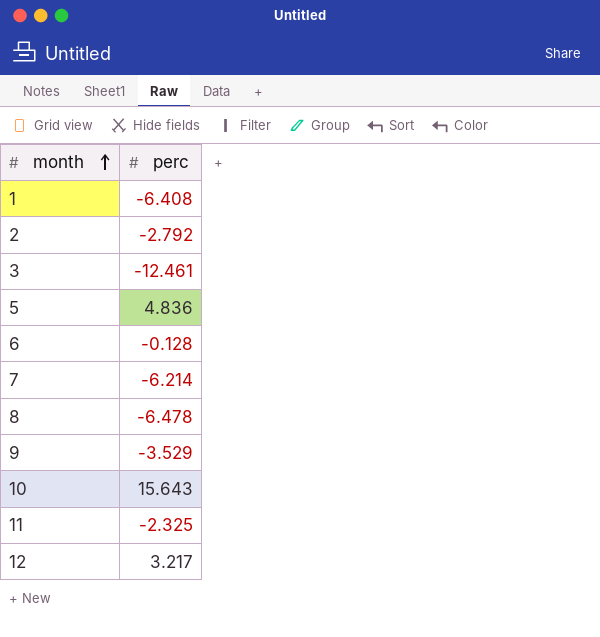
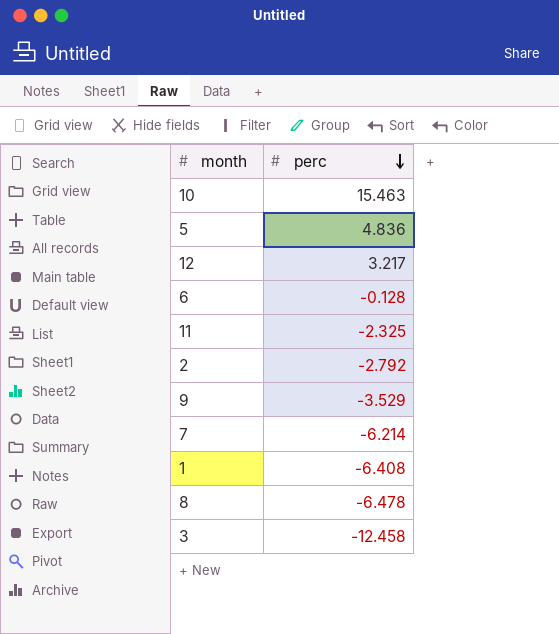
row order: month ascending -> perc descending
10 | perc: 15.643 -> 15.463
3 | perc: -12.461 -> -12.458

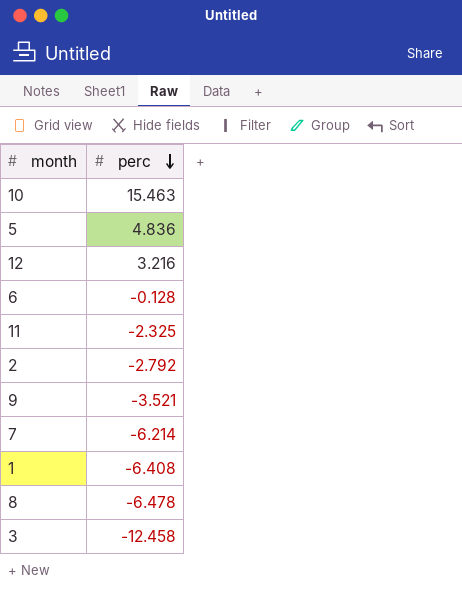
12 | perc: 3.217 -> 3.216
9 | perc: -3.529 -> -3.521

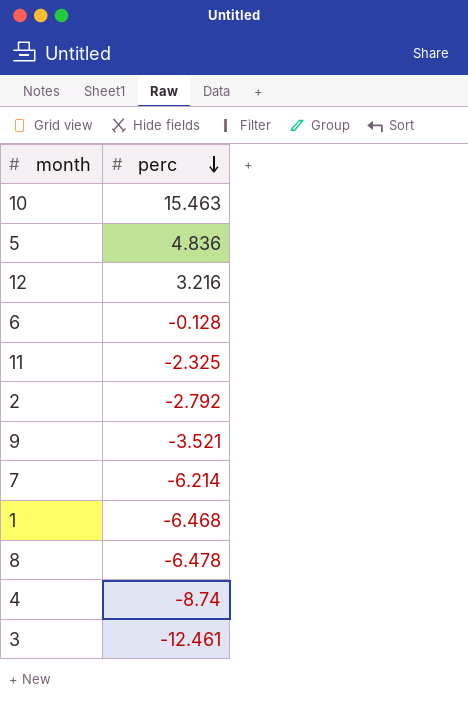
1 | perc: -6.408 -> -6.468
row 4: none -> -8.74
3 | perc: -12.458 -> -12.461

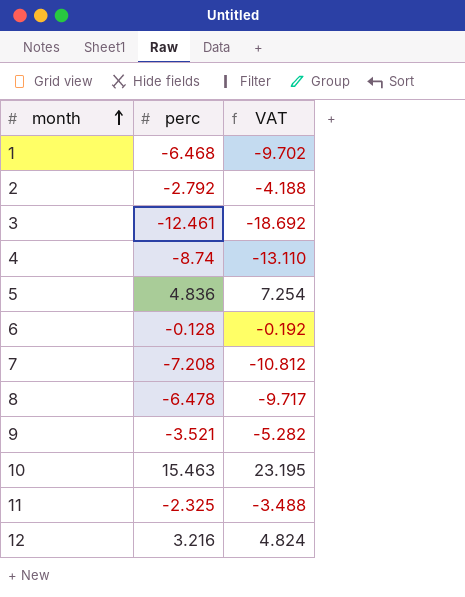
row order: perc descending -> month ascending
column VAT | formula: none -> [perc] * 1.5
7 | perc: -6.214 -> -7.208

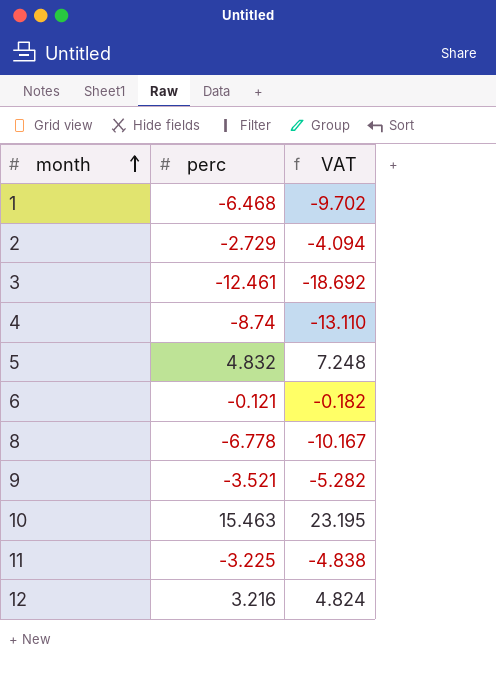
row 7: -7.208 | -10.812 -> none
2 | perc: -2.792 -> -2.729
2 | VAT: -4.188 -> -4.094
5 | perc: 4.836 -> 4.832
5 | VAT: 7.254 -> 7.248
6 | perc: -0.128 -> -0.121
6 | VAT: -0.192 -> -0.182
8 | perc: -6.478 -> -6.778
8 | VAT: -9.717 -> -10.167
11 | perc: -2.325 -> -3.225
11 | VAT: -3.488 -> -4.838

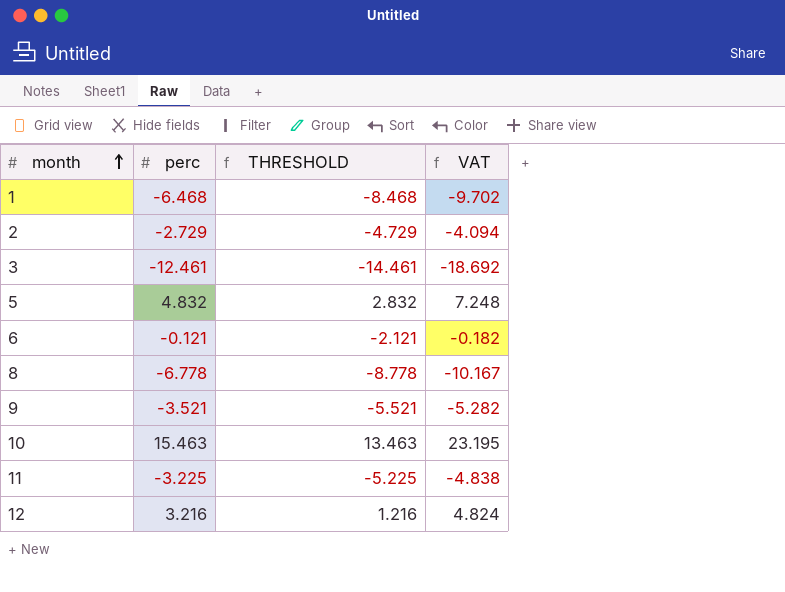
column THRESHOLD | formula: none -> [perc] - 2
row 4: -8.74 | -13.110 -> none

